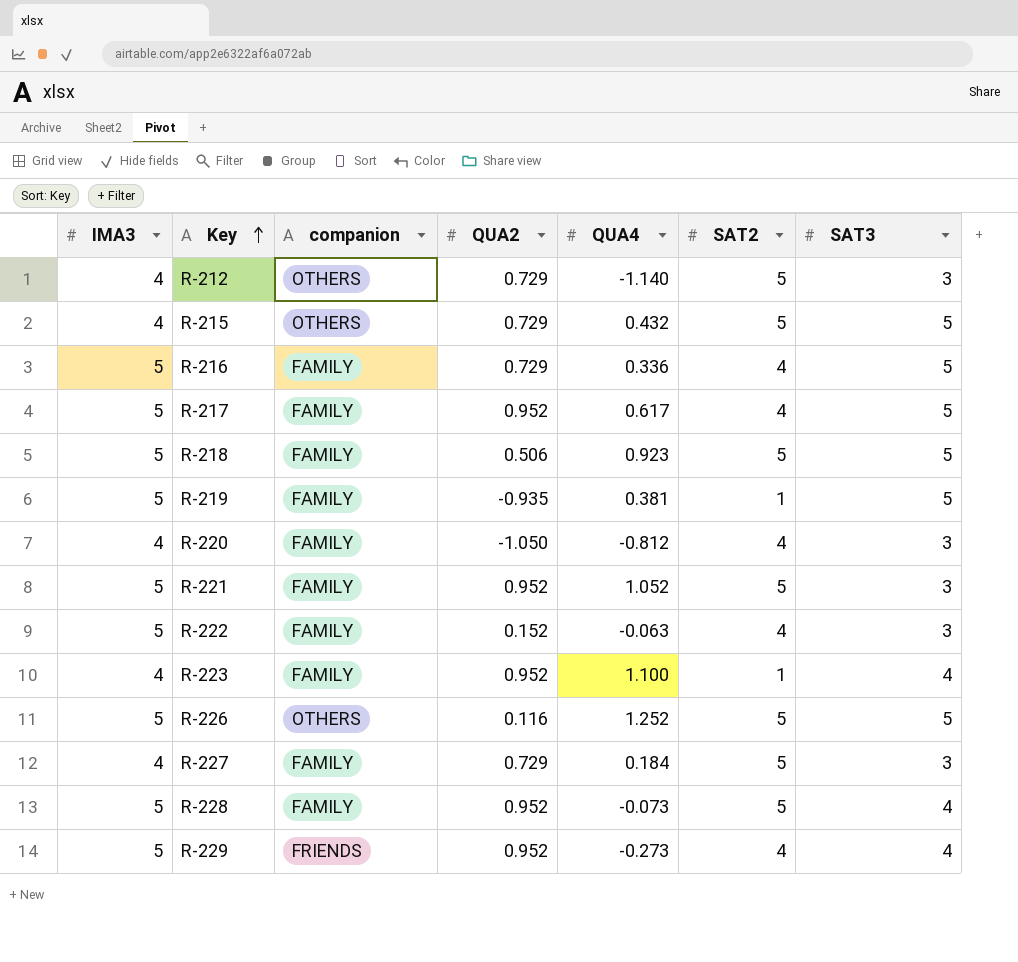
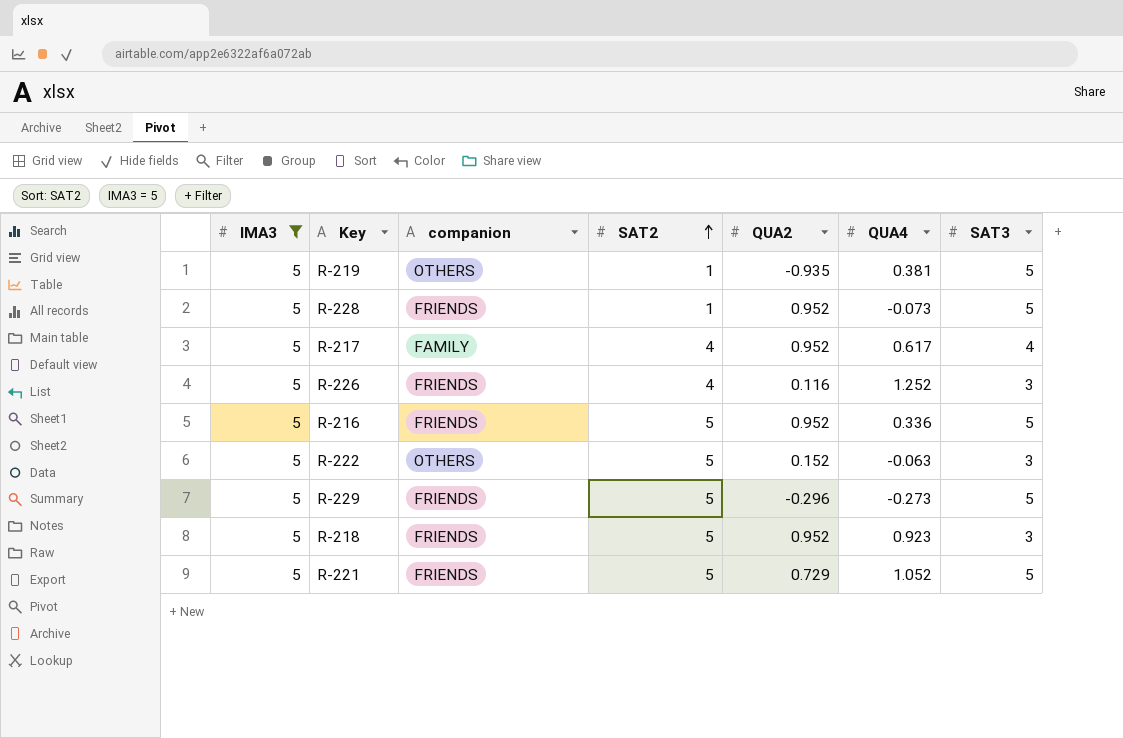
filter: none -> IMA3 = 5
row order: Key ascending -> SAT2 ascending
column SAT2 | position: 6 -> 4
R-219 | companion: FAMILY -> OTHERS
R-228 | companion: FAMILY -> FRIENDS
R-228 | SAT2: 5 -> 1
R-228 | SAT3: 4 -> 5
R-217 | SAT3: 5 -> 4
R-226 | companion: OTHERS -> FRIENDS
R-226 | SAT2: 5 -> 4
R-226 | SAT3: 5 -> 3
R-216 | companion: FAMILY -> FRIENDS
R-216 | SAT2: 4 -> 5
R-216 | QUA2: 0.729 -> 0.952
R-222 | companion: FAMILY -> OTHERS
R-222 | SAT2: 4 -> 5
R-229 | SAT2: 4 -> 5
R-229 | QUA2: 0.952 -> -0.296
R-229 | SAT3: 4 -> 5
R-218 | companion: FAMILY -> FRIENDS
R-218 | QUA2: 0.506 -> 0.952
R-218 | SAT3: 5 -> 3
R-221 | companion: FAMILY -> FRIENDS
R-221 | QUA2: 0.952 -> 0.729
R-221 | SAT3: 3 -> 5

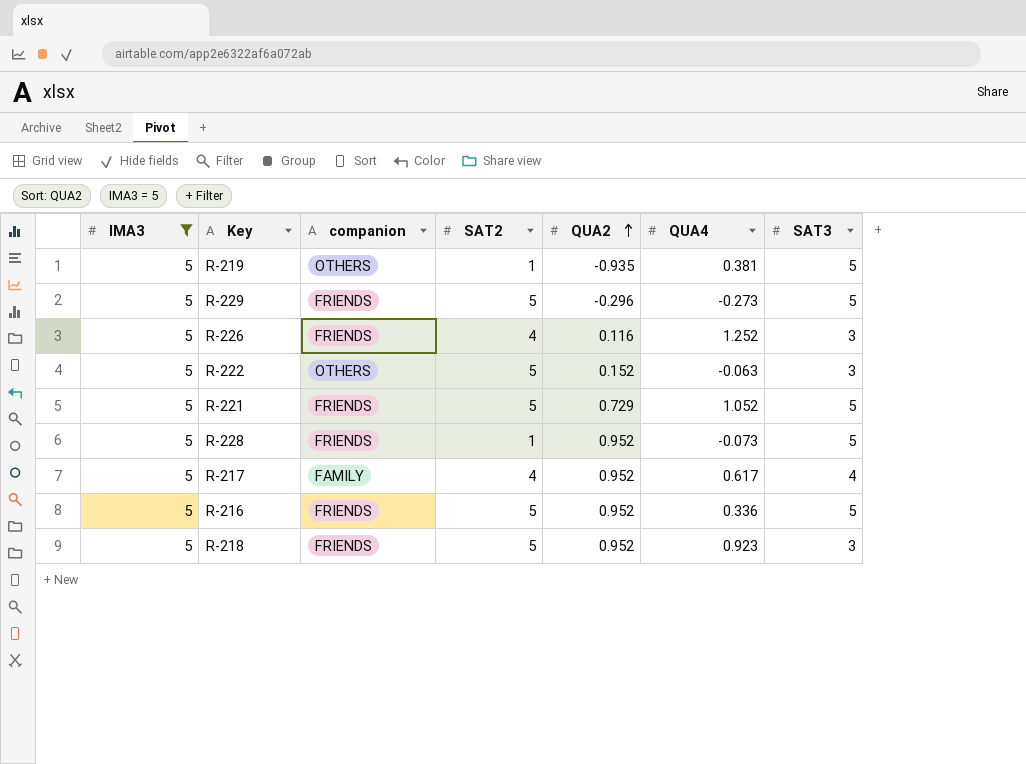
row order: SAT2 ascending -> QUA2 ascending

